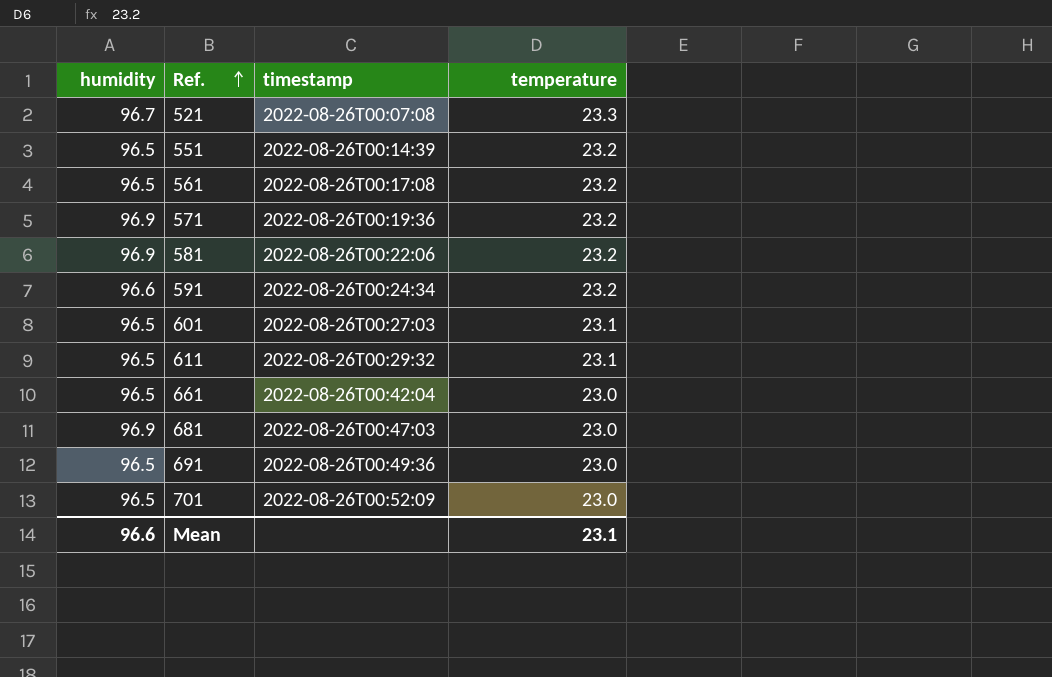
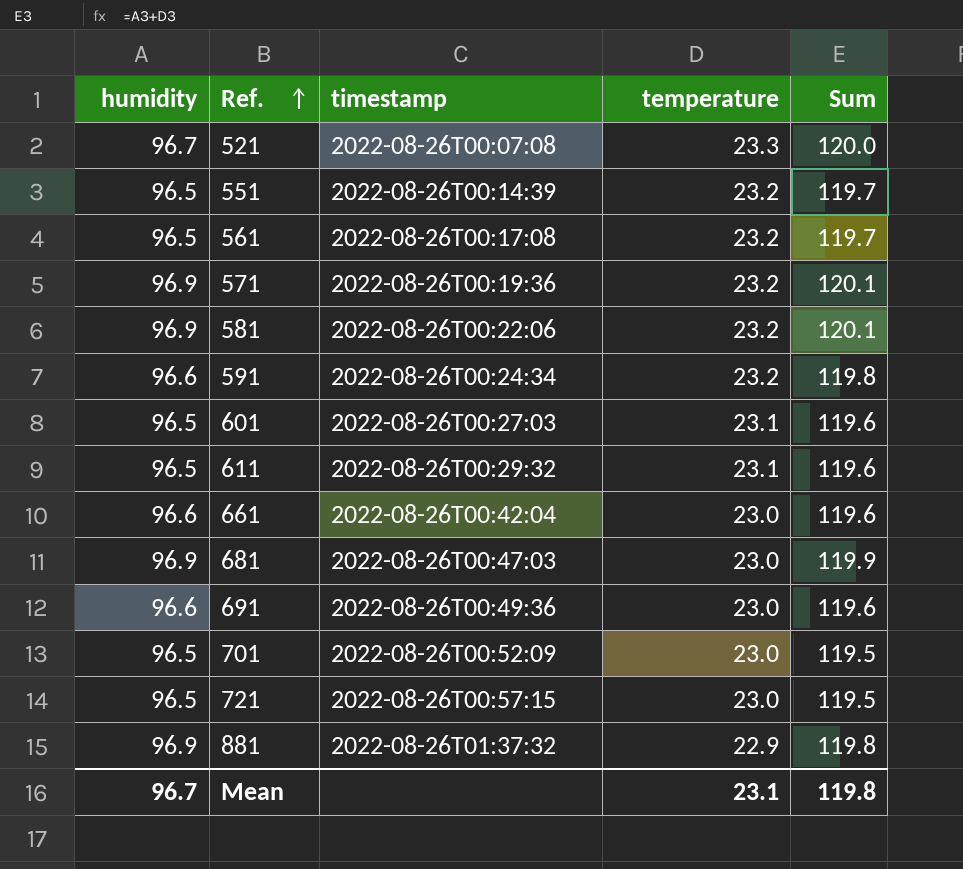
column Sum | formula: none -> [humidity] + [temperature]
661 | humidity: 96.5 -> 96.6
691 | humidity: 96.5 -> 96.6
row 721: none -> 96.5 | 2022-08-26T00:57:15 | 23.0 | 119.5
row 881: none -> 96.9 | 2022-08-26T01:37:32 | 22.9 | 119.8
Mean | humidity: 96.6 -> 96.7

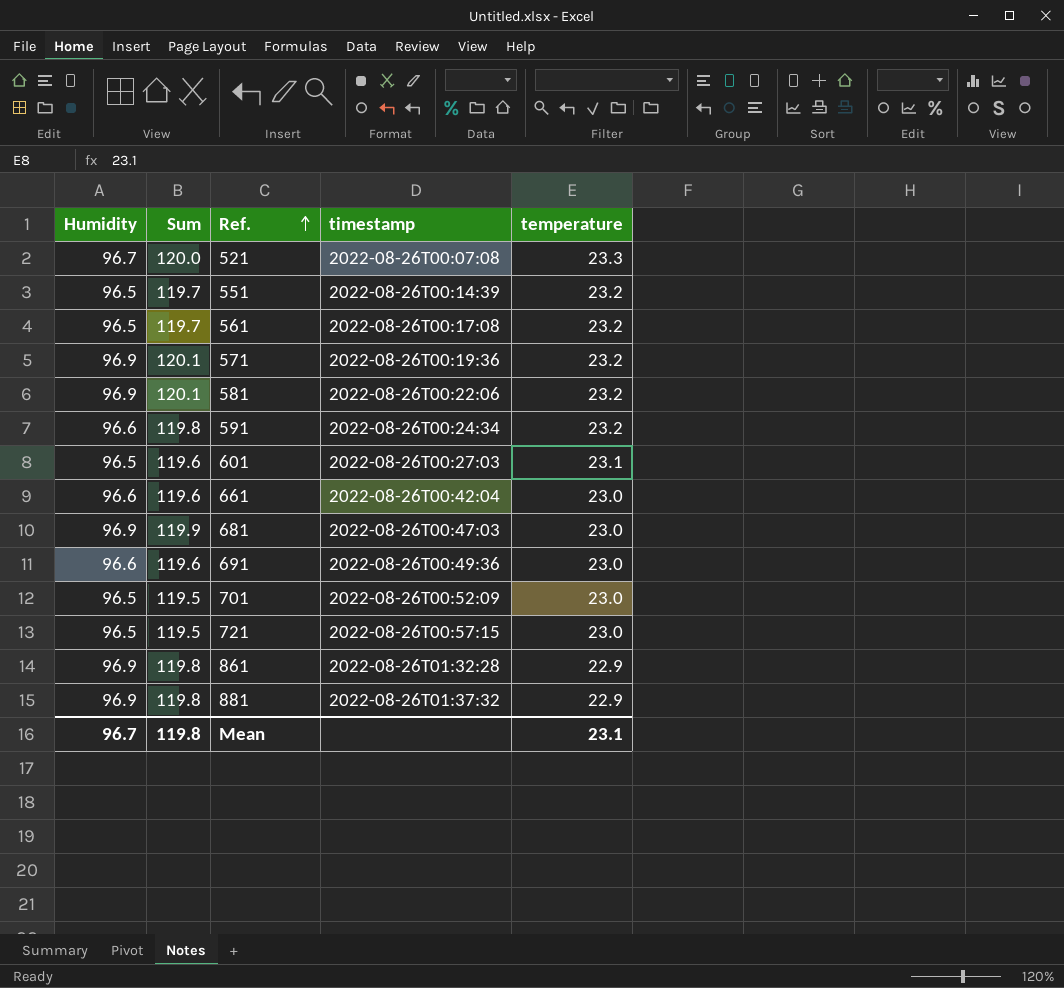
column name: humidity -> Humidity
column Sum | position: 5 -> 2
row 611: 96.5 | 2022-08-26T00:29:32 | 23.1 | 119.6 -> none
row 861: none -> 96.9 | 119.8 | 2022-08-26T01:32:28 | 22.9

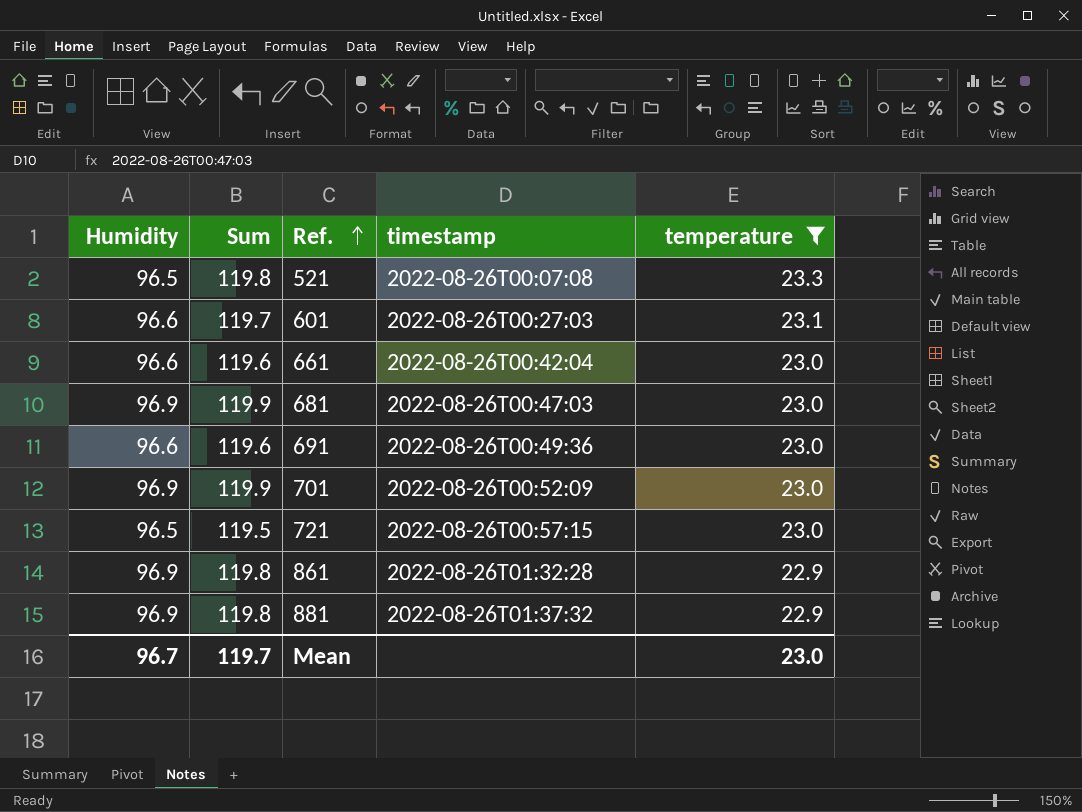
filter: none -> temperature != 23.2
521 | Humidity: 96.7 -> 96.5
521 | Sum: 120.0 -> 119.8
601 | Humidity: 96.5 -> 96.6
601 | Sum: 119.6 -> 119.7
701 | Humidity: 96.5 -> 96.9
701 | Sum: 119.5 -> 119.9
Mean | Sum: 119.8 -> 119.7
Mean | temperature: 23.1 -> 23.0

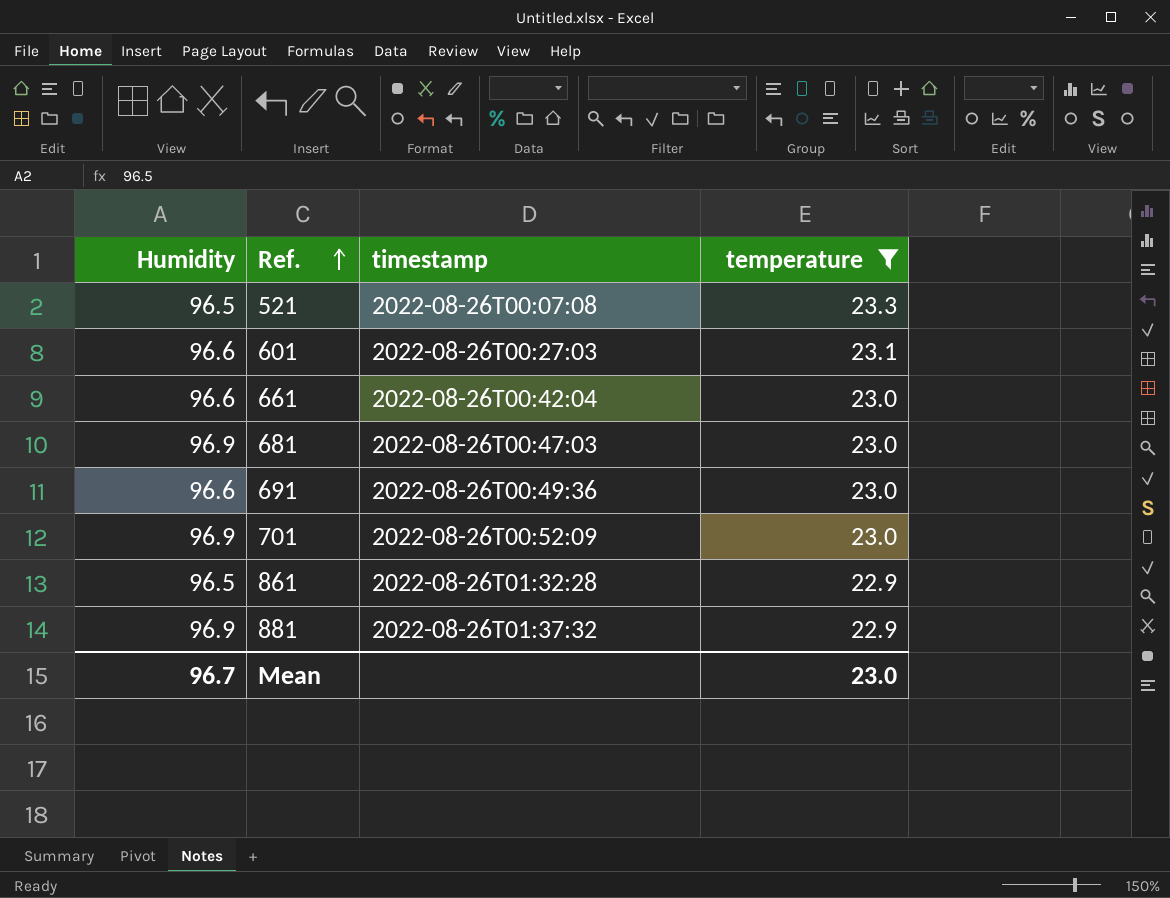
column Sum | formula: [Humidity] + [temperature] -> none
row 721: 96.5 | 119.5 | 2022-08-26T00:57:15 | 23.0 -> none
861 | Humidity: 96.9 -> 96.5

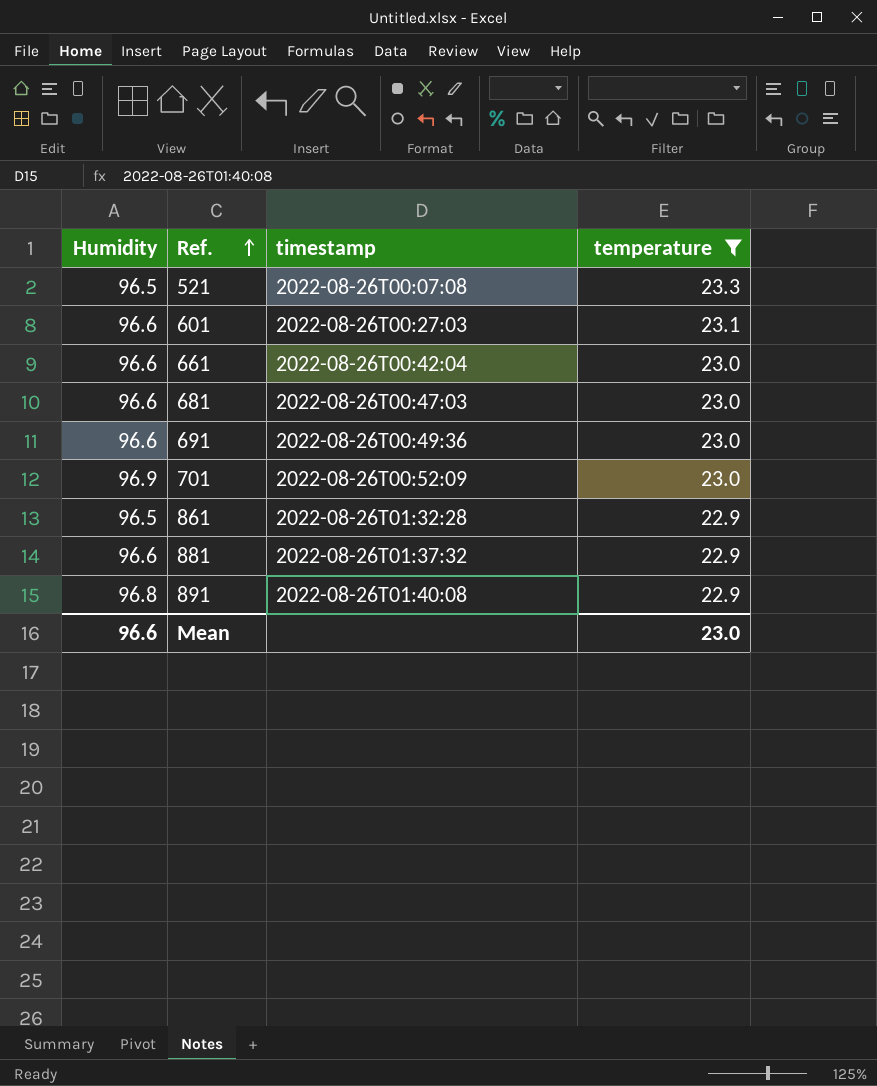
681 | Humidity: 96.9 -> 96.6
881 | Humidity: 96.9 -> 96.6
row 891: none -> 96.8 | 2022-08-26T01:40:08 | 22.9
Mean | Humidity: 96.7 -> 96.6

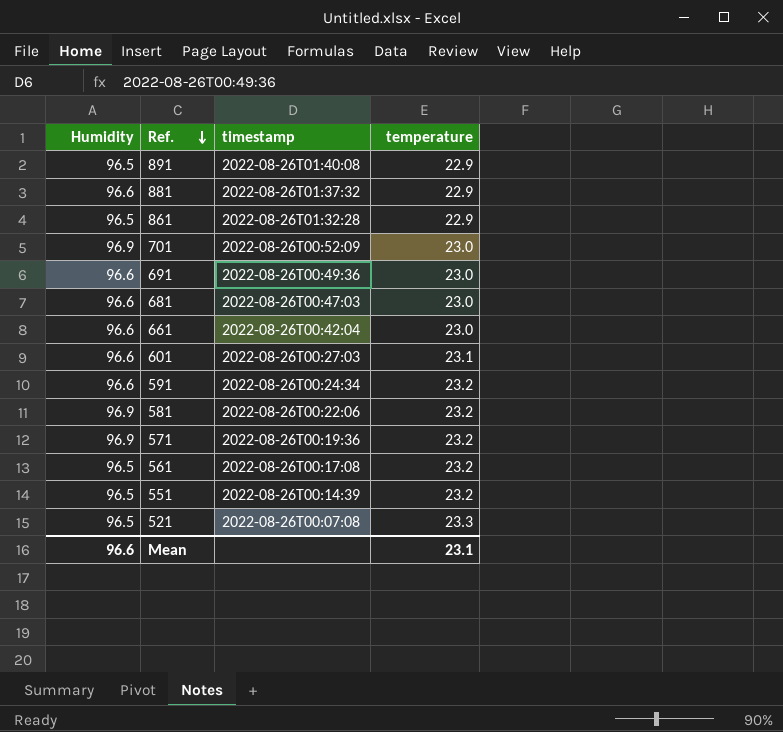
filter: temperature != 23.2 -> none
row order: Ref. ascending -> Ref. descending
891 | Humidity: 96.8 -> 96.5
Mean | temperature: 23.0 -> 23.1

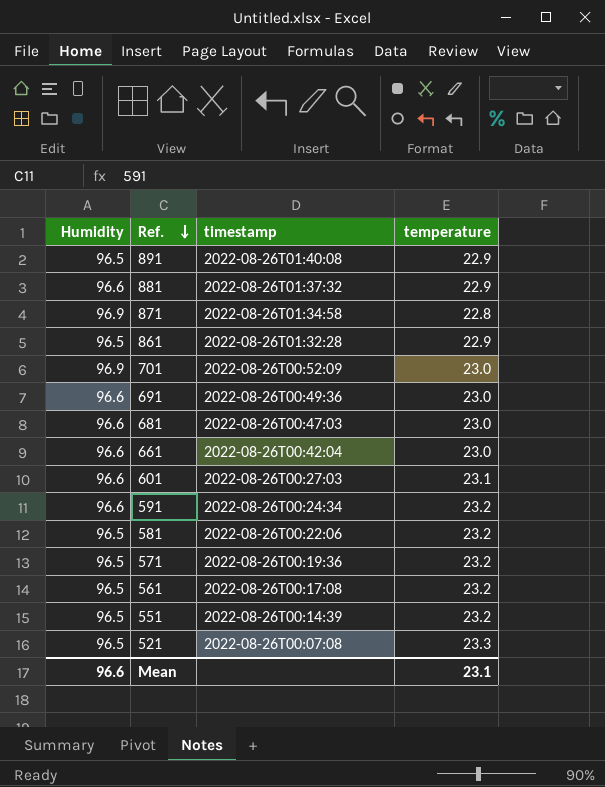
row 871: none -> 96.9 | 2022-08-26T01:34:58 | 22.8
581 | Humidity: 96.9 -> 96.5
571 | Humidity: 96.9 -> 96.5

